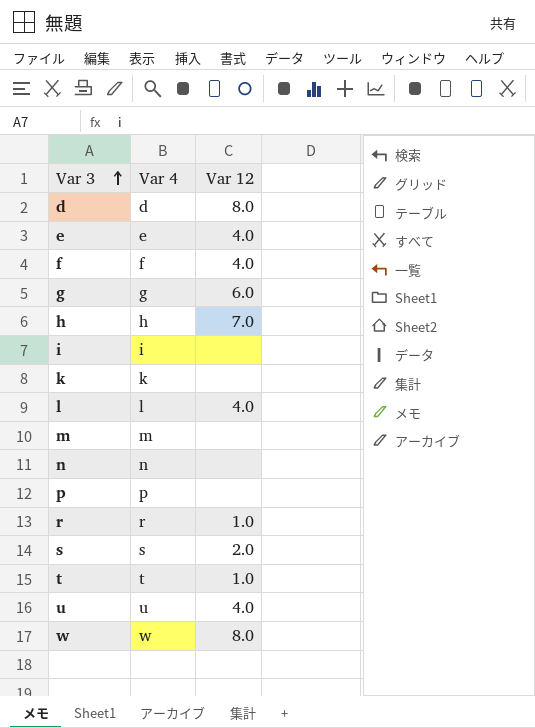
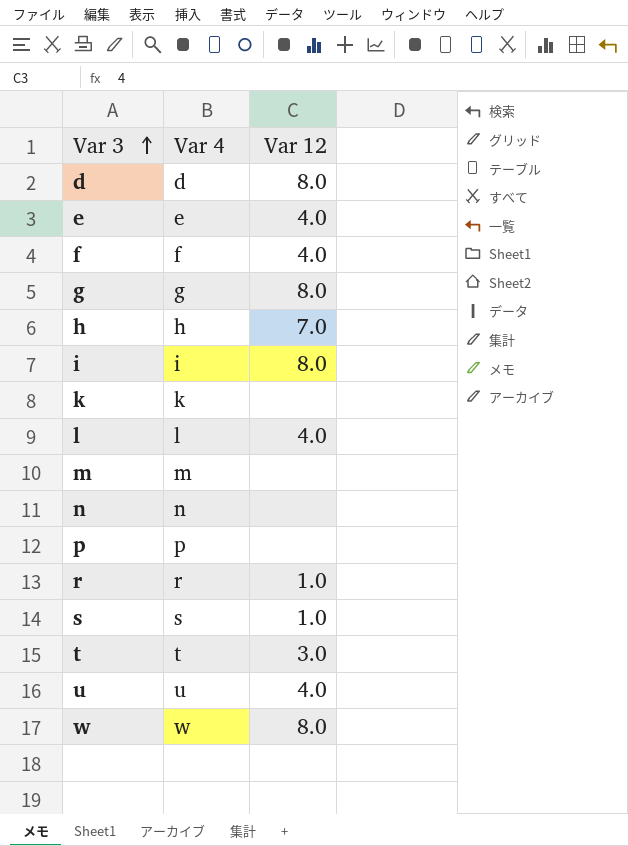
g | Var 12: 6.0 -> 8.0
i | Var 12: none -> 8.0
s | Var 12: 2.0 -> 1.0
t | Var 12: 1.0 -> 3.0

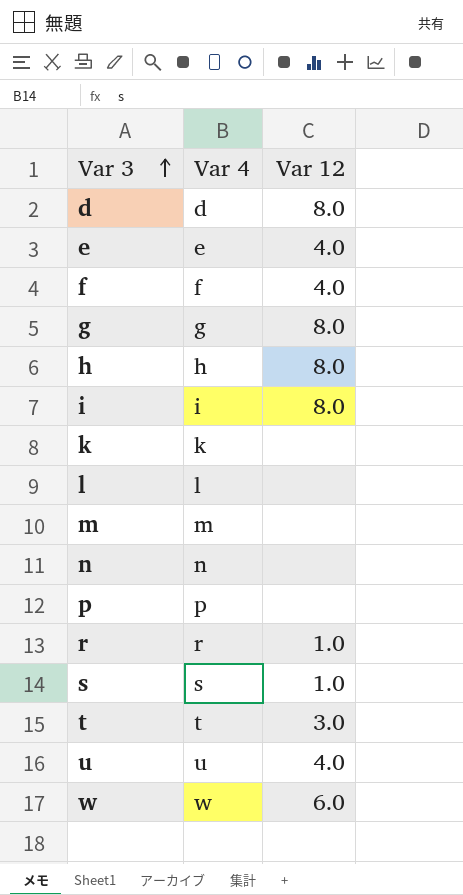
h | Var 12: 7.0 -> 8.0
l | Var 12: 4.0 -> none
w | Var 12: 8.0 -> 6.0

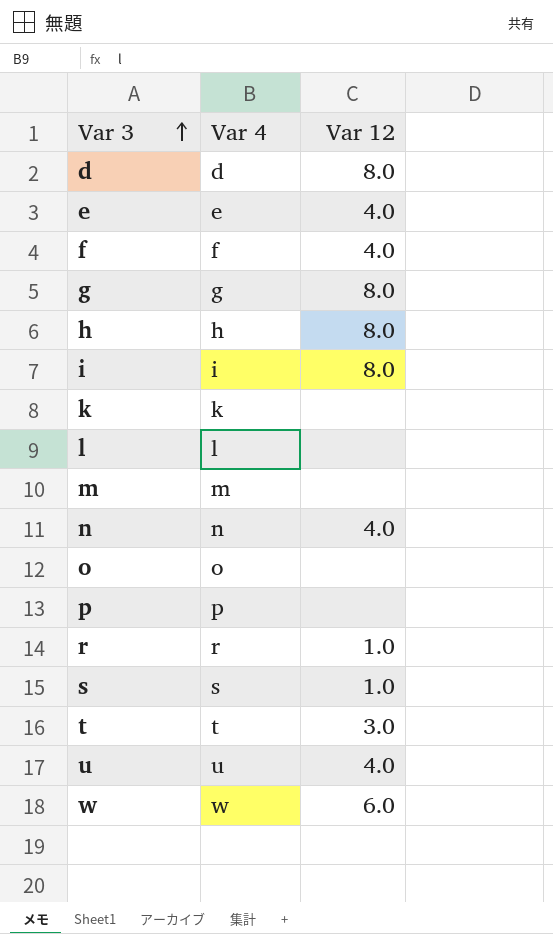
n | Var 12: none -> 4.0
row o: none -> o | none

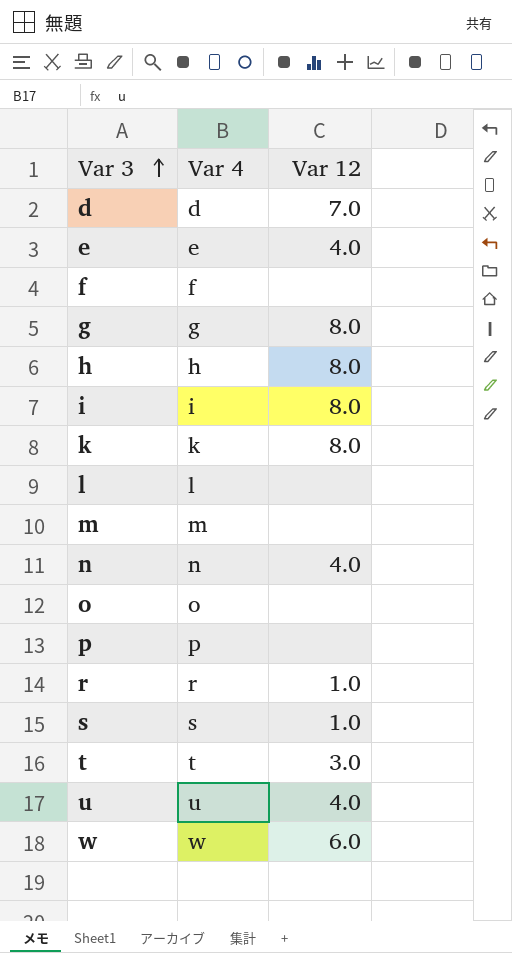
d | Var 12: 8.0 -> 7.0
f | Var 12: 4.0 -> none
k | Var 12: none -> 8.0

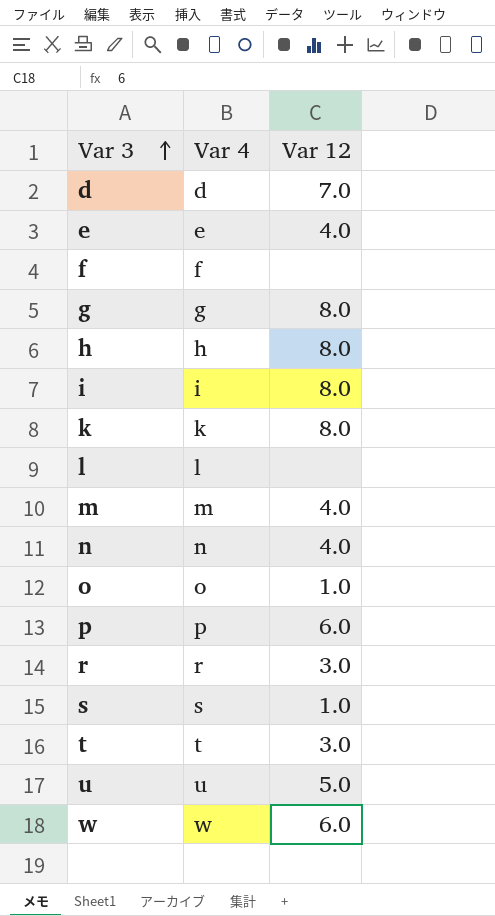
m | Var 12: none -> 4.0
o | Var 12: none -> 1.0
p | Var 12: none -> 6.0
r | Var 12: 1.0 -> 3.0
u | Var 12: 4.0 -> 5.0

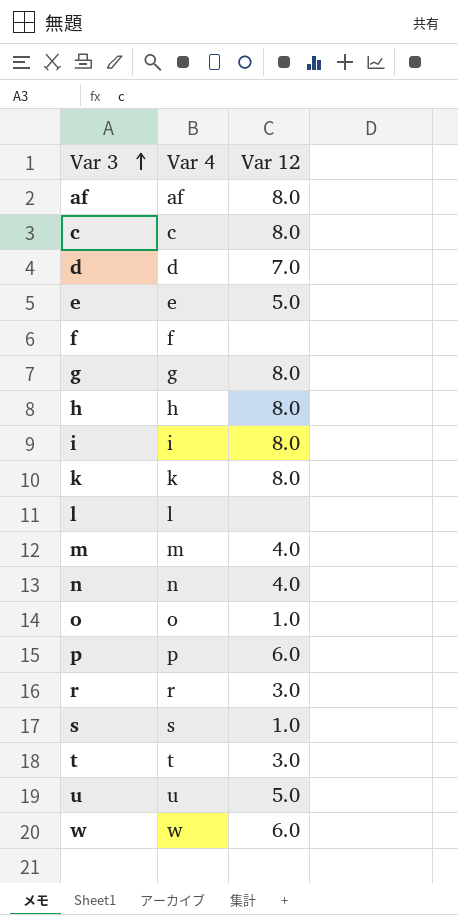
row af: none -> af | 8.0
row c: none -> c | 8.0
e | Var 12: 4.0 -> 5.0

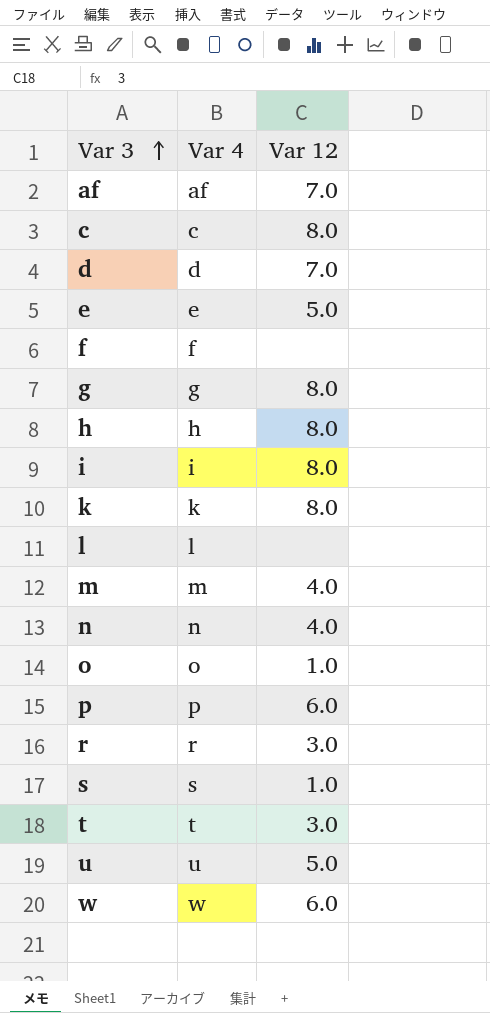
af | Var 12: 8.0 -> 7.0

